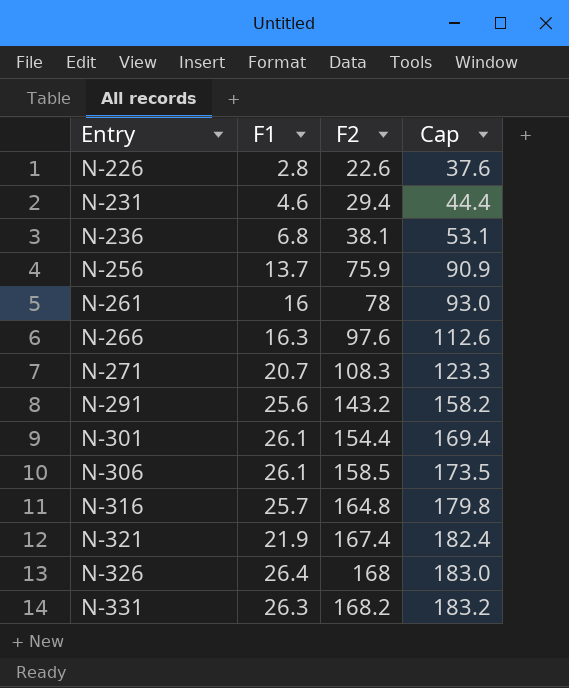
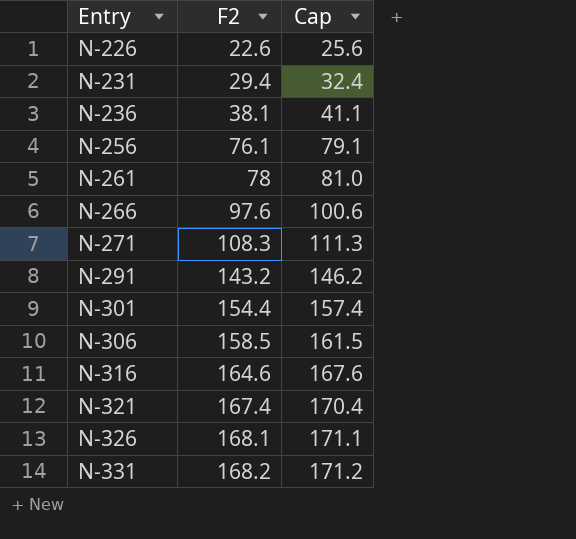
column F1 | position: 2 -> none
column Cap | formula: [F2] + 15 -> [F2] + 3
N-256 | F2: 75.9 -> 76.1
N-316 | F2: 164.8 -> 164.6
N-326 | F2: 168 -> 168.1

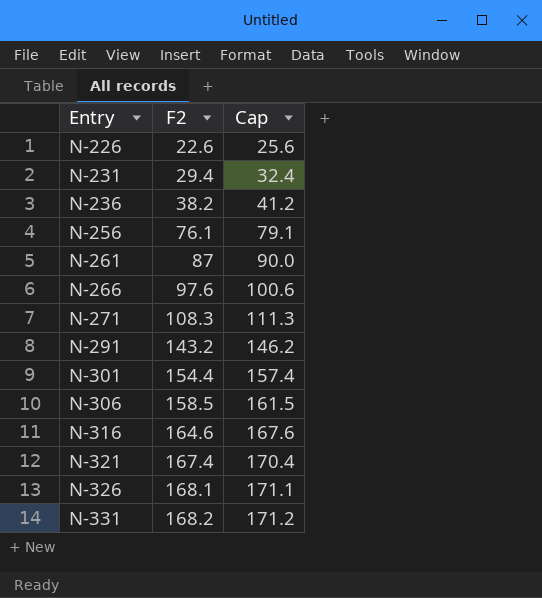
N-236 | F2: 38.1 -> 38.2
N-236 | Cap: 41.1 -> 41.2
N-261 | F2: 78 -> 87
N-261 | Cap: 81.0 -> 90.0

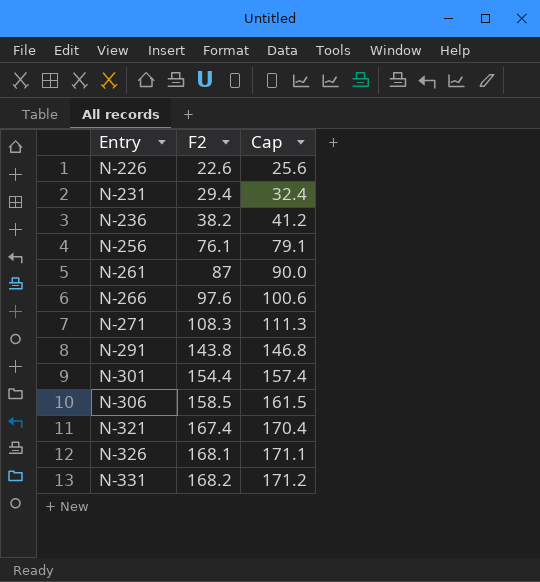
row N-316: 164.6 | 167.6 -> none
N-291 | F2: 143.2 -> 143.8
N-291 | Cap: 146.2 -> 146.8

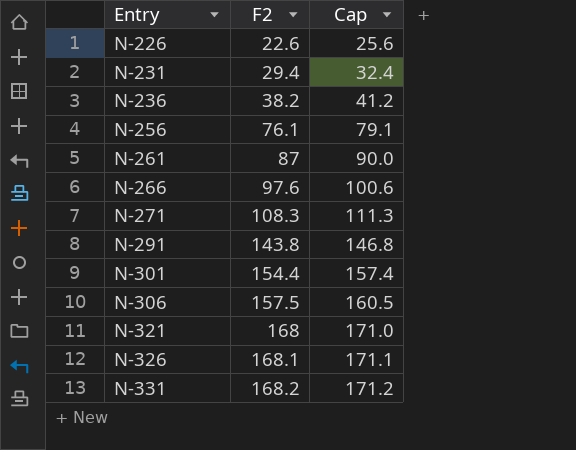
N-306 | F2: 158.5 -> 157.5
N-306 | Cap: 161.5 -> 160.5
N-321 | F2: 167.4 -> 168
N-321 | Cap: 170.4 -> 171.0

